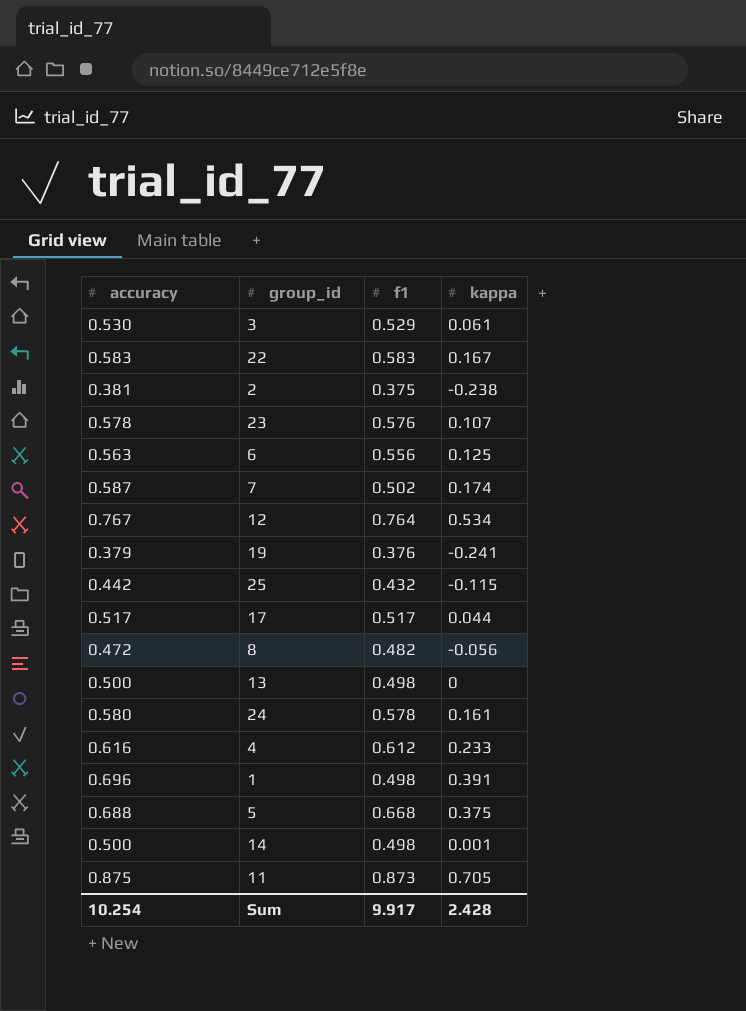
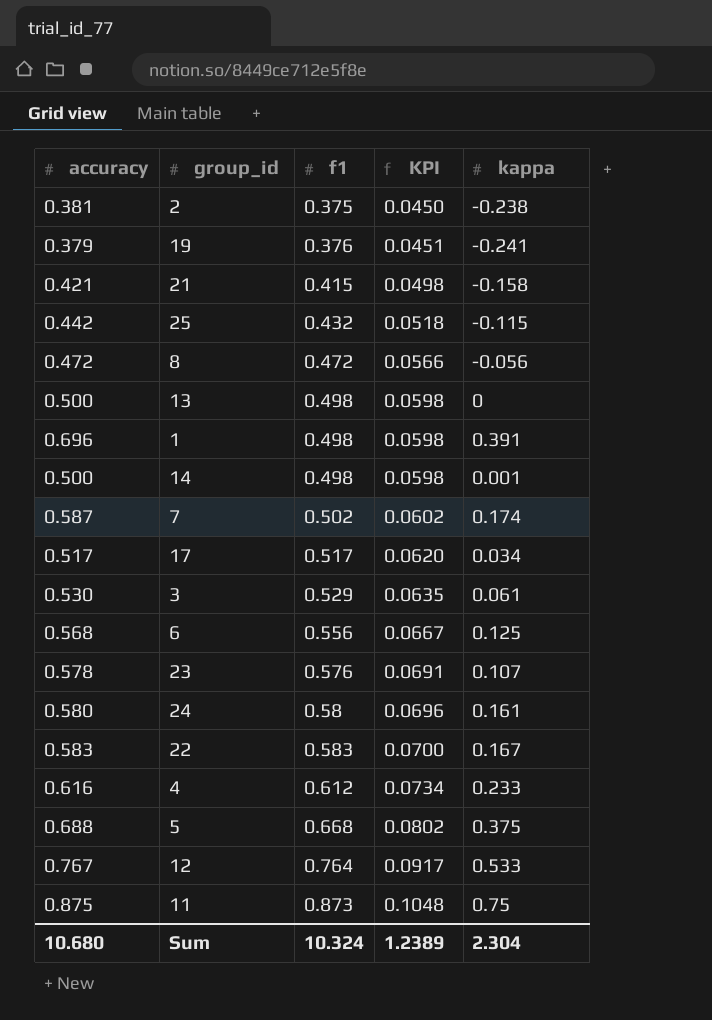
row order: none -> f1 ascending
column KPI | formula: none -> [f1] * 0.12
row 21: none -> 0.421 | 0.415 | 0.0498 | -0.158
8 | f1: 0.482 -> 0.472
17 | kappa: 0.044 -> 0.034
6 | accuracy: 0.563 -> 0.568
24 | f1: 0.578 -> 0.58
12 | kappa: 0.534 -> 0.533
11 | kappa: 0.705 -> 0.75
Sum | accuracy: 10.254 -> 10.680
Sum | f1: 9.917 -> 10.324
Sum | kappa: 2.428 -> 2.304

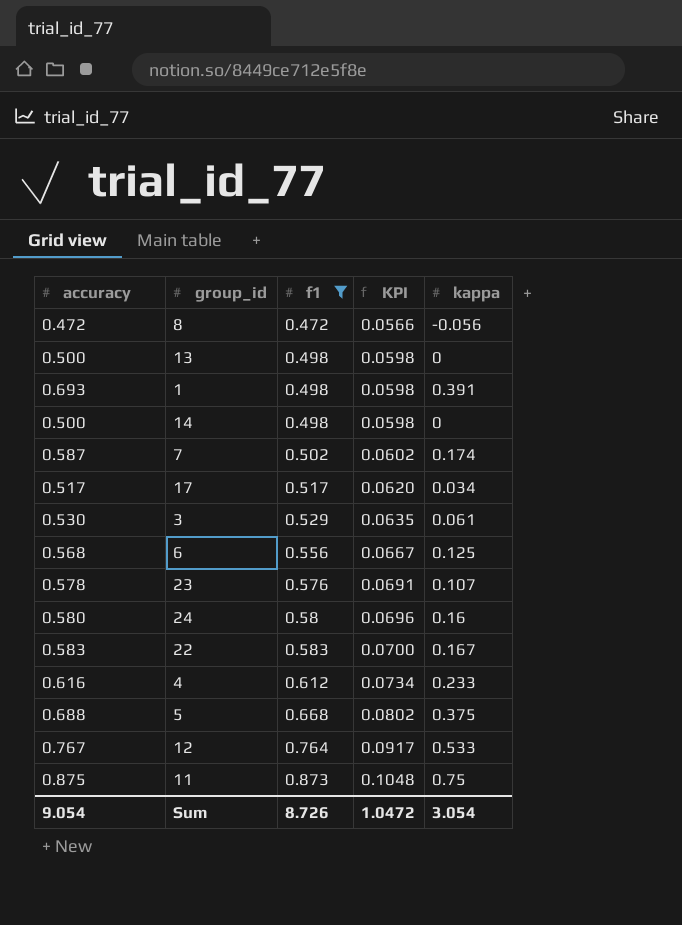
filter: none -> f1 >= 0.472
1 | accuracy: 0.696 -> 0.693
14 | kappa: 0.001 -> 0
24 | kappa: 0.161 -> 0.16
Sum | accuracy: 10.680 -> 9.054
Sum | f1: 10.324 -> 8.726
Sum | KPI: 1.2389 -> 1.0472
Sum | kappa: 2.304 -> 3.054

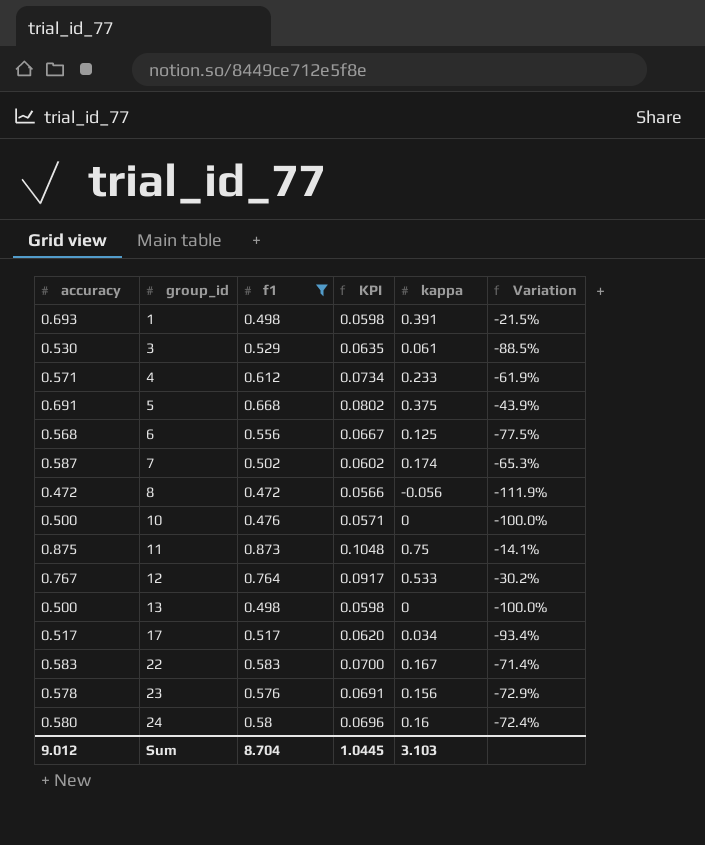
row order: f1 ascending -> group_id ascending
column Variation | formula: none -> ([kappa] - [f1]) / [f1]
row 14: 0.500 | 0.498 | 0.0598 | 0 -> none
4 | accuracy: 0.616 -> 0.571
5 | accuracy: 0.688 -> 0.691
row 10: none -> 0.500 | 0.476 | 0.0571 | 0 | -100.0%
23 | kappa: 0.107 -> 0.156
Sum | accuracy: 9.054 -> 9.012
Sum | f1: 8.726 -> 8.704
Sum | KPI: 1.0472 -> 1.0445
Sum | kappa: 3.054 -> 3.103

